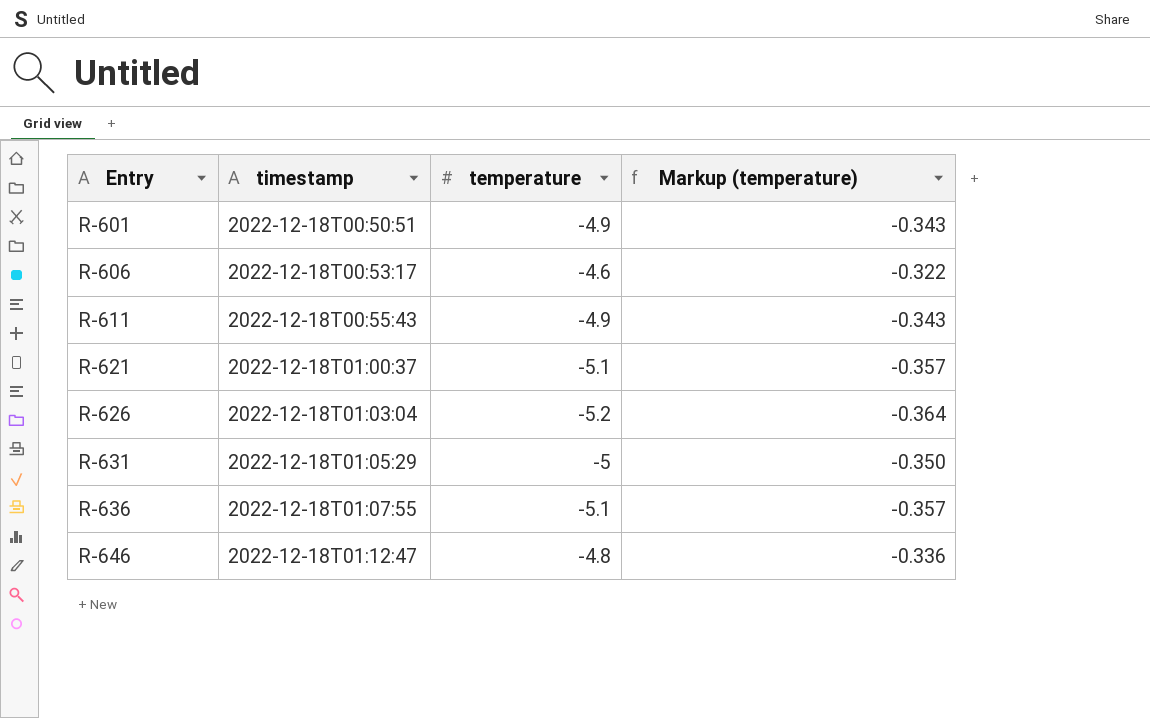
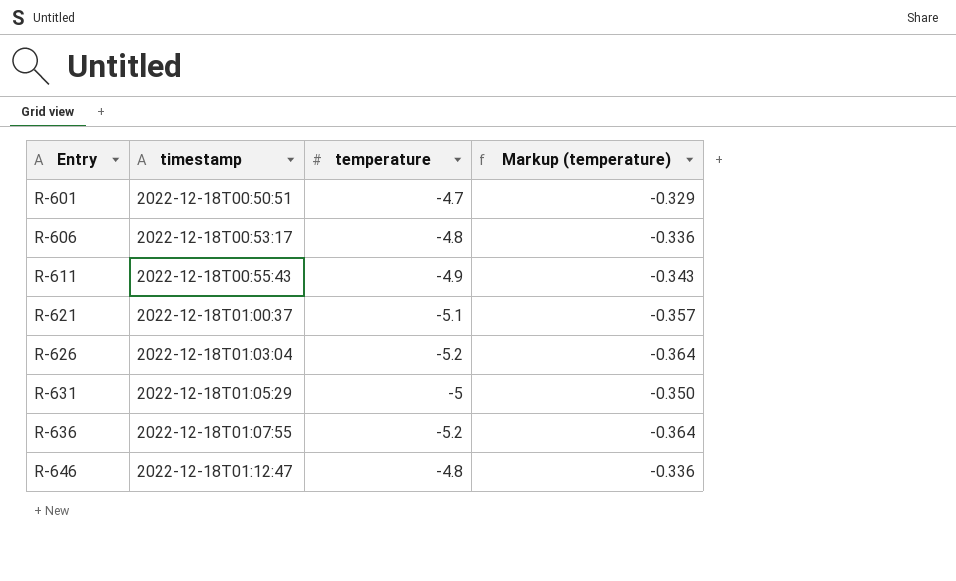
R-601 | temperature: -4.9 -> -4.7
R-601 | Markup (temperature): -0.343 -> -0.329
R-606 | temperature: -4.6 -> -4.8
R-606 | Markup (temperature): -0.322 -> -0.336
R-636 | temperature: -5.1 -> -5.2
R-636 | Markup (temperature): -0.357 -> -0.364

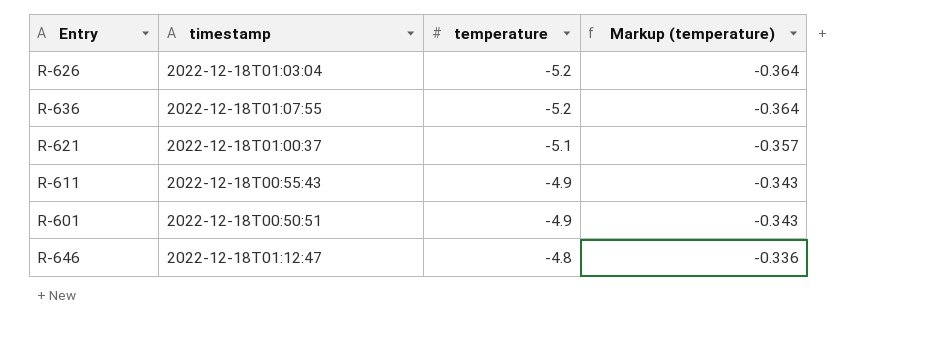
row order: Entry ascending -> temperature ascending
row R-606: 2022-12-18T00:53:17 | -4.8 | -0.336 -> none
row R-631: 2022-12-18T01:05:29 | -5 | -0.350 -> none
R-601 | temperature: -4.7 -> -4.9
R-601 | Markup (temperature): -0.329 -> -0.343

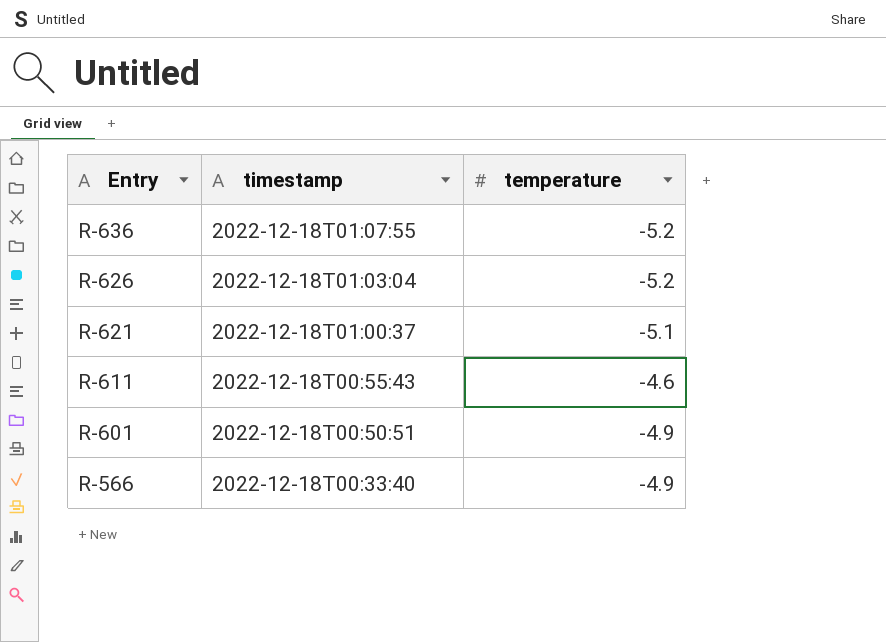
row order: temperature ascending -> Entry descending
column Markup (temperature) | formula: [temperature] * 0.07 -> none
row R-646: 2022-12-18T01:12:47 | -4.8 | -0.336 -> none
R-611 | temperature: -4.9 -> -4.6
row R-566: none -> 2022-12-18T00:33:40 | -4.9

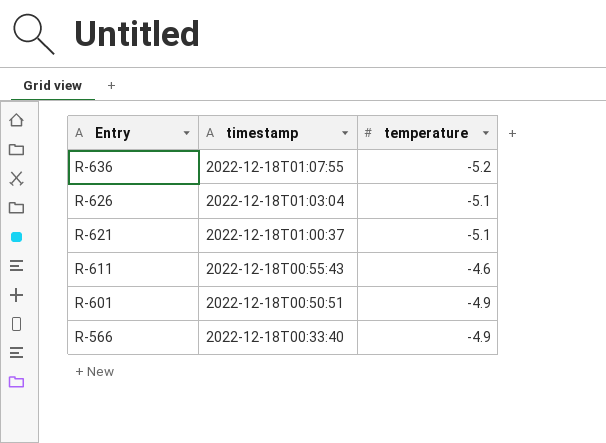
R-626 | temperature: -5.2 -> -5.1

